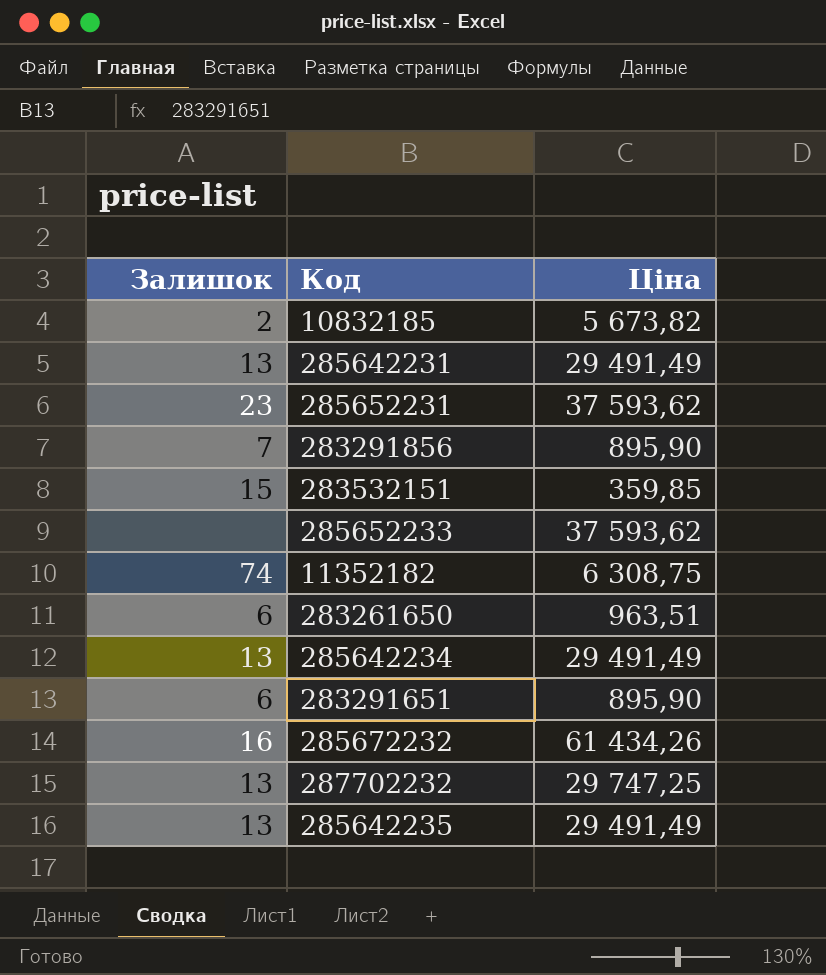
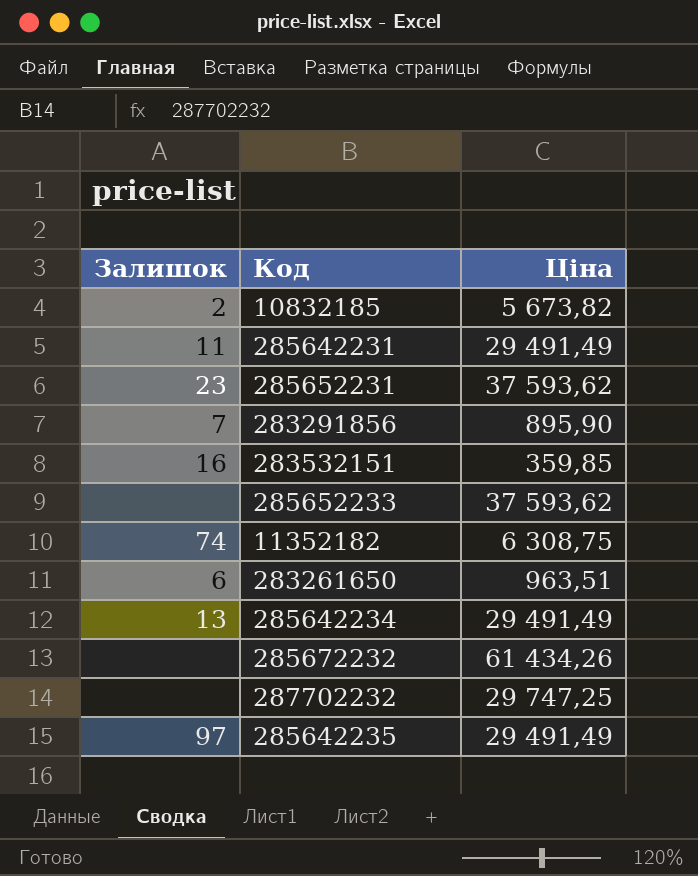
row 283291651: 6 | 895,90 -> none
285642231 | Залишок: 13 -> 11
283532151 | Залишок: 15 -> 16
285672232 | Залишок: 16 -> none
287702232 | Залишок: 13 -> none
285642235 | Залишок: 13 -> 97

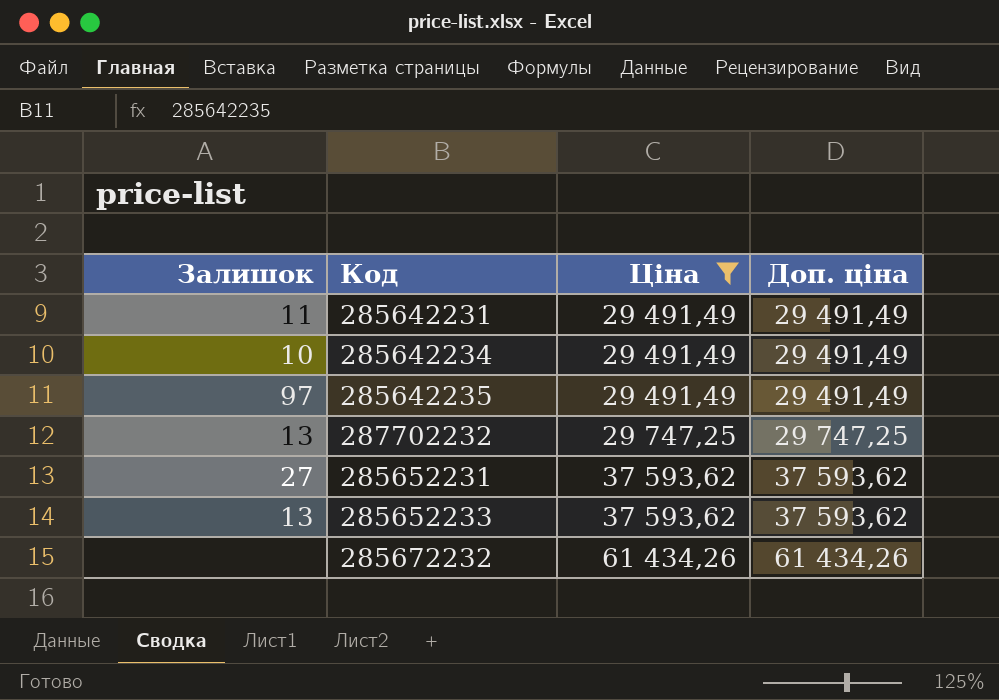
filter: none -> Ціна >= 29 491,49
row order: none -> Ціна ascending
column Доп. ціна | position: none -> 4
285642234 | Залишок: 13 -> 10
287702232 | Залишок: none -> 13
285652231 | Залишок: 23 -> 27
285652233 | Залишок: none -> 13

